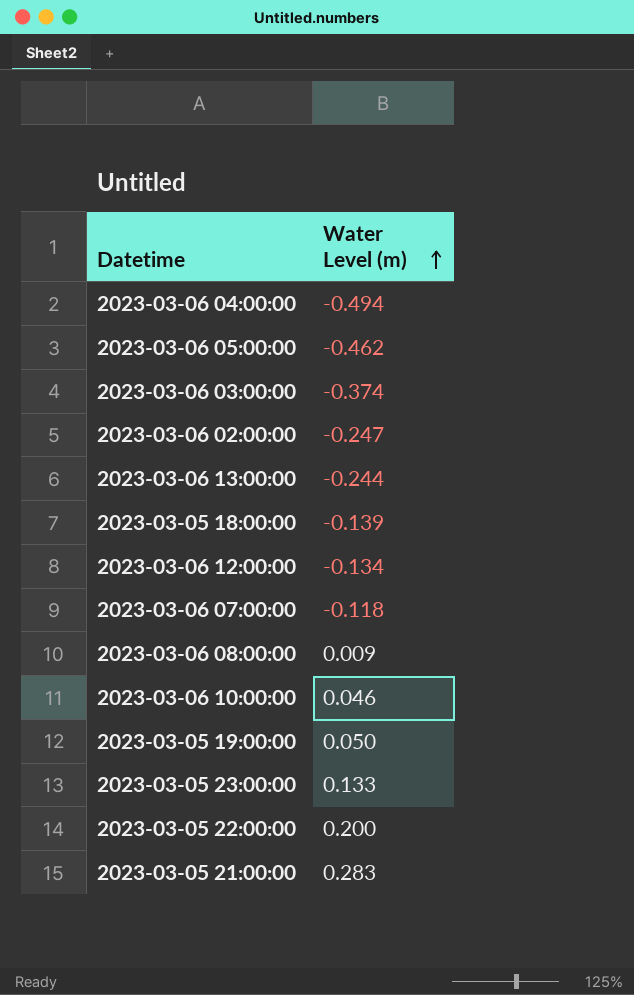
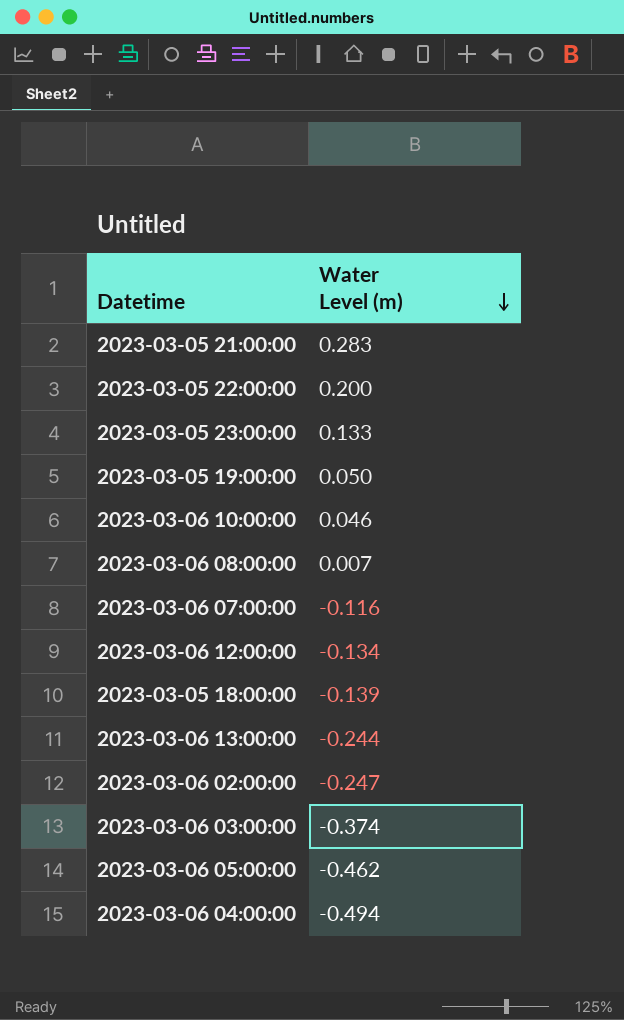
row order: Water Level (m) ascending -> Water Level (m) descending
2023-03-06 08:00:00 | Water Level (m): 0.009 -> 0.007
2023-03-06 07:00:00 | Water Level (m): -0.118 -> -0.116

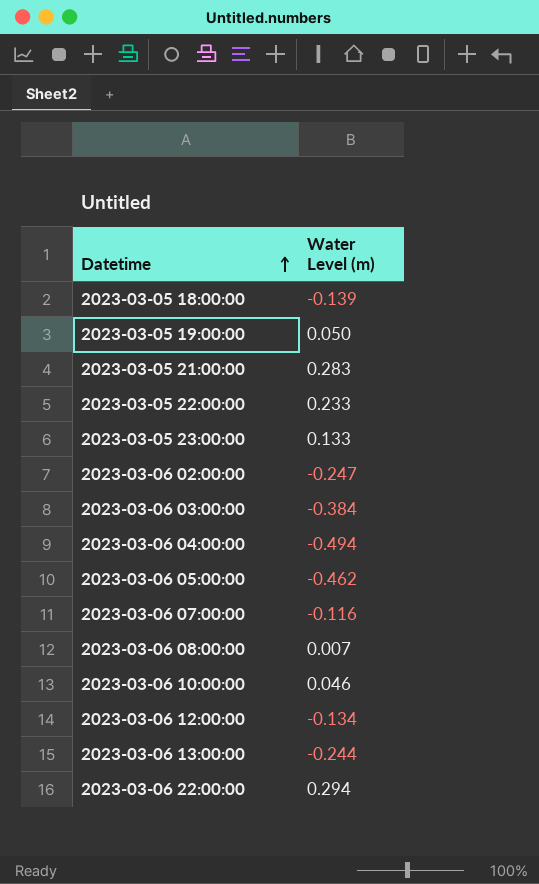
row order: Water Level (m) descending -> Datetime ascending
2023-03-05 22:00:00 | Water Level (m): 0.200 -> 0.233
2023-03-06 03:00:00 | Water Level (m): -0.374 -> -0.384
row 2023-03-06 22:00:00: none -> 0.294

